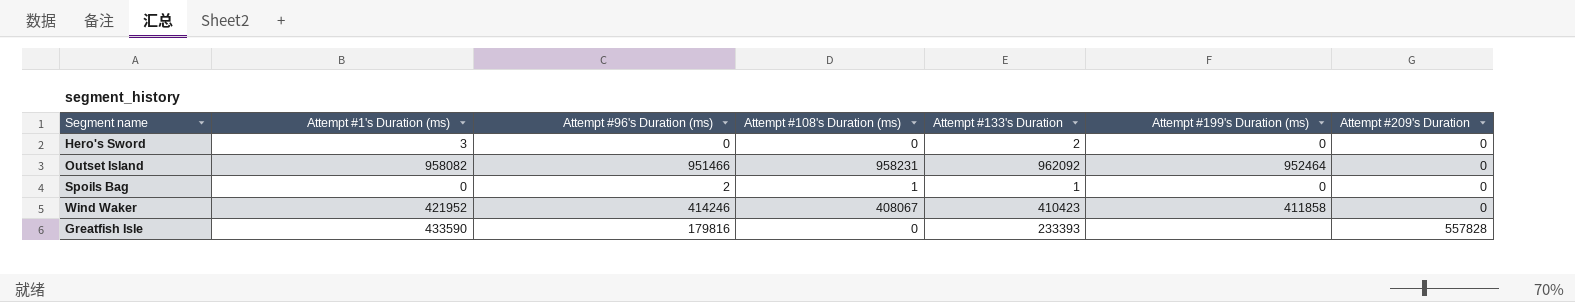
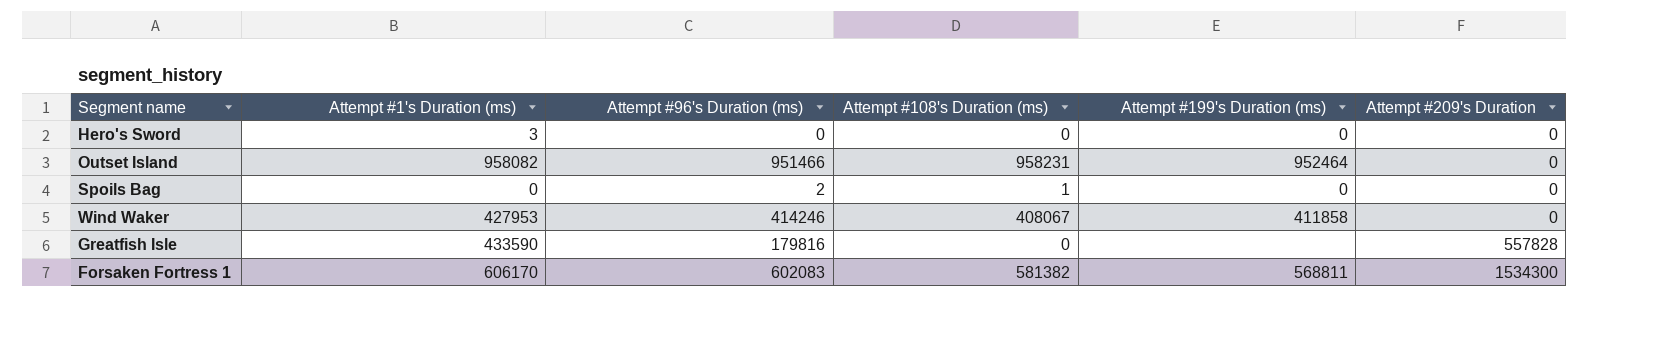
column Attempt #133's Duration | position: 5 -> none
Wind Waker | Attempt #1's Duration (ms): 421952 -> 427953
row Forsaken Fortress 1: none -> 606170 | 602083 | 581382 | 568811 | 1534300

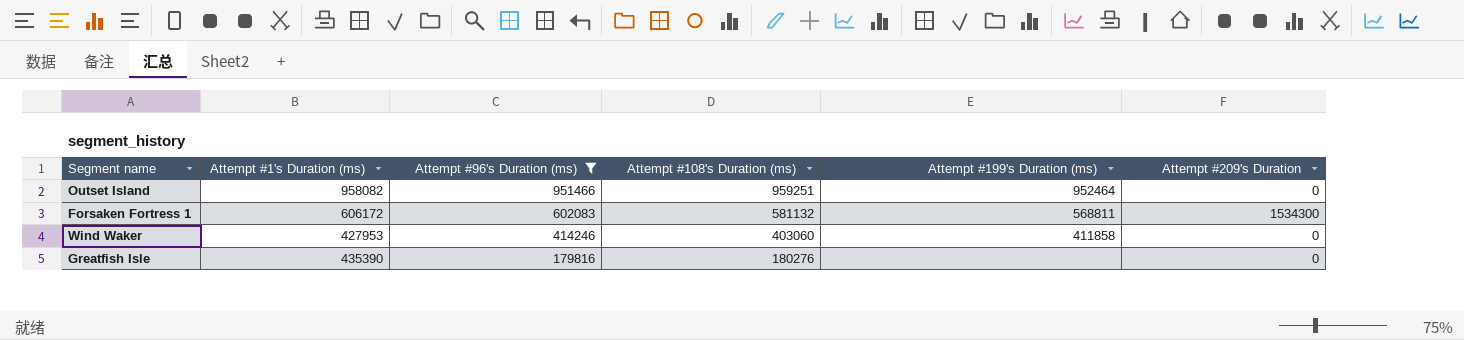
filter: none -> Attempt #96's Duration (ms) >= 179816
row order: Attempt #209's Duration ascending -> Attempt #96's Duration (ms) descending
Outset Island | Attempt #108's Duration (ms): 958231 -> 959251
Forsaken Fortress 1 | Attempt #1's Duration (ms): 606170 -> 606172
Forsaken Fortress 1 | Attempt #108's Duration (ms): 581382 -> 581132
Wind Waker | Attempt #108's Duration (ms): 408067 -> 403060
Greatfish Isle | Attempt #1's Duration (ms): 433590 -> 435390
Greatfish Isle | Attempt #108's Duration (ms): 0 -> 180276
Greatfish Isle | Attempt #209's Duration: 557828 -> 0

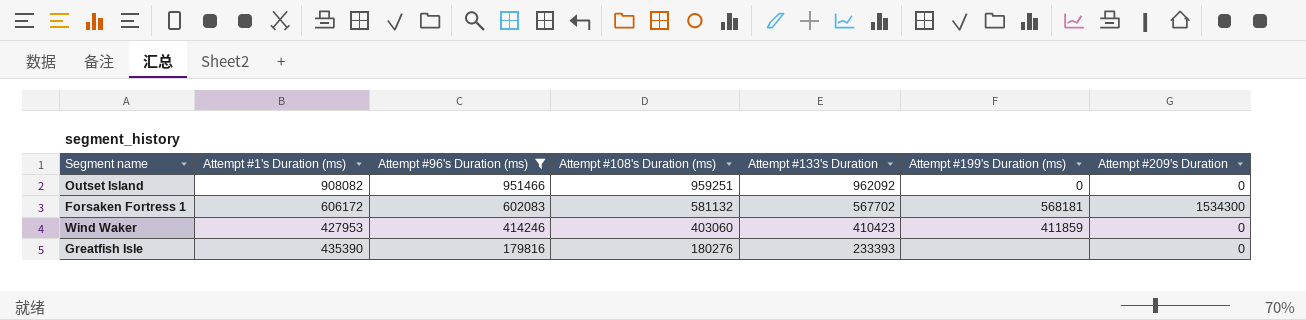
column Attempt #133's Duration | position: none -> 5
Outset Island | Attempt #1's Duration (ms): 958082 -> 908082
Outset Island | Attempt #199's Duration (ms): 952464 -> 0
Forsaken Fortress 1 | Attempt #199's Duration (ms): 568811 -> 568181
Wind Waker | Attempt #199's Duration (ms): 411858 -> 411859

